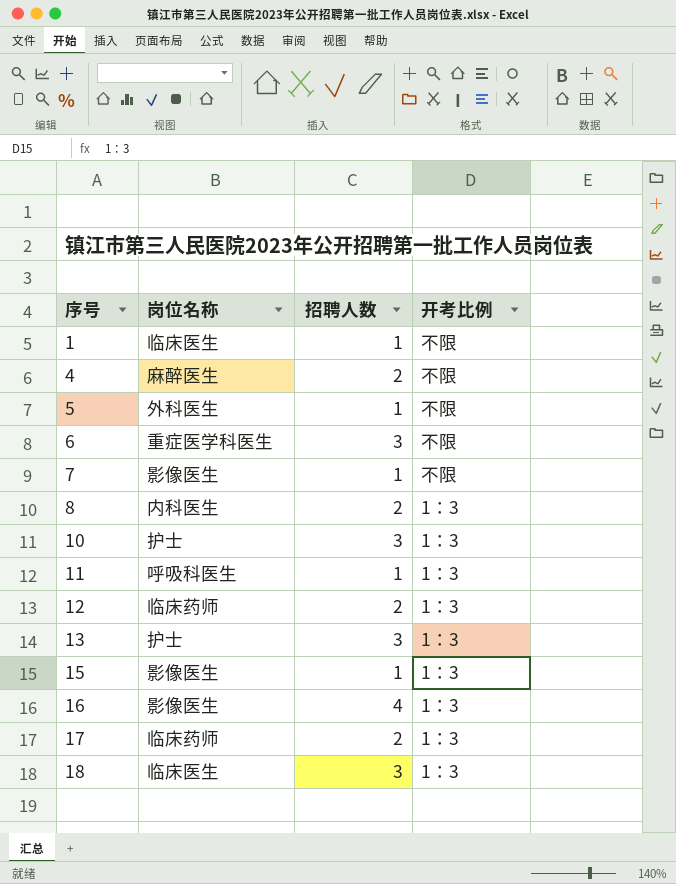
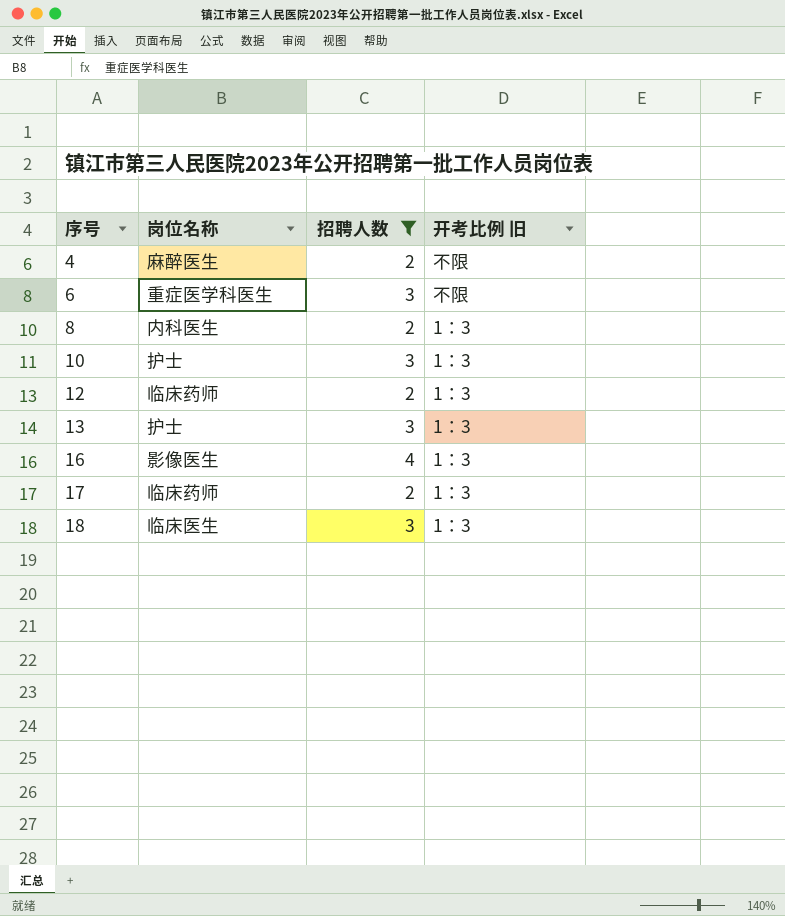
filter: none -> 招聘人数 != 1
column name: 开考比例 -> 开考比例 旧

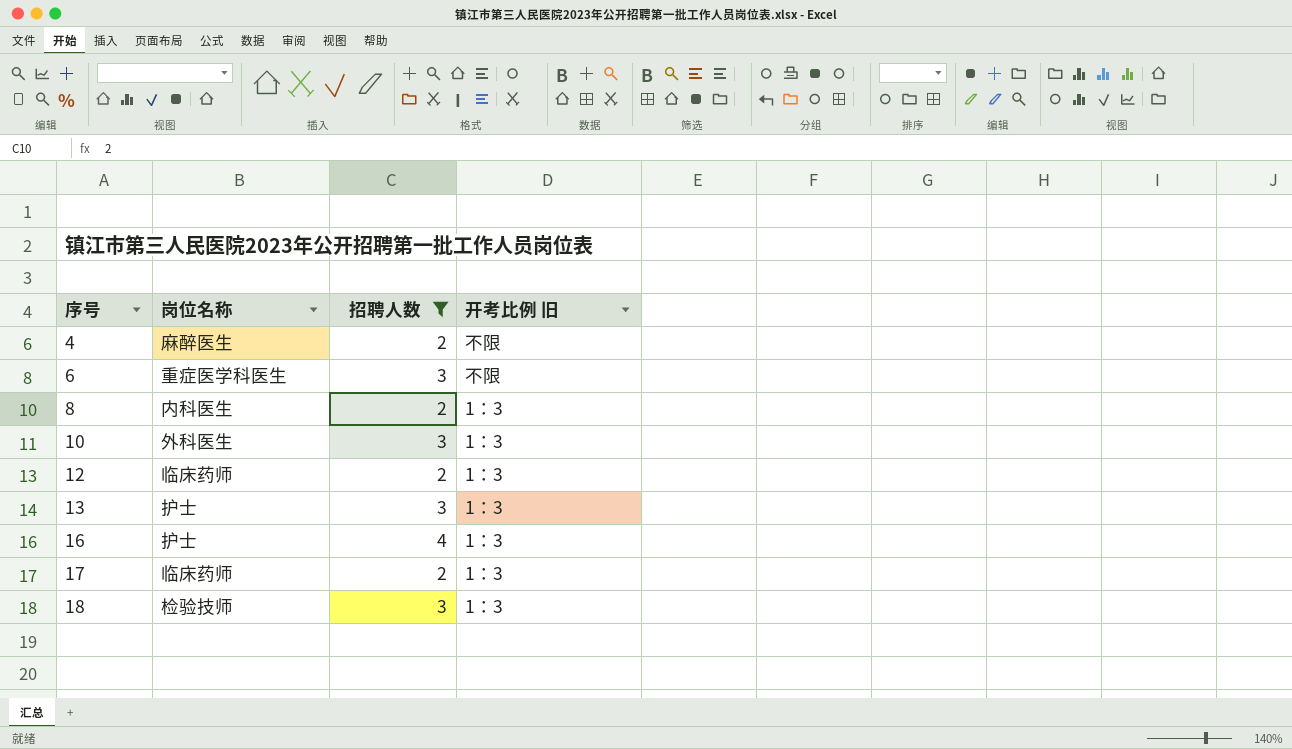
10 | 岗位名称: 护士 -> 外科医生
16 | 岗位名称: 影像医生 -> 护士
18 | 岗位名称: 临床医生 -> 检验技师

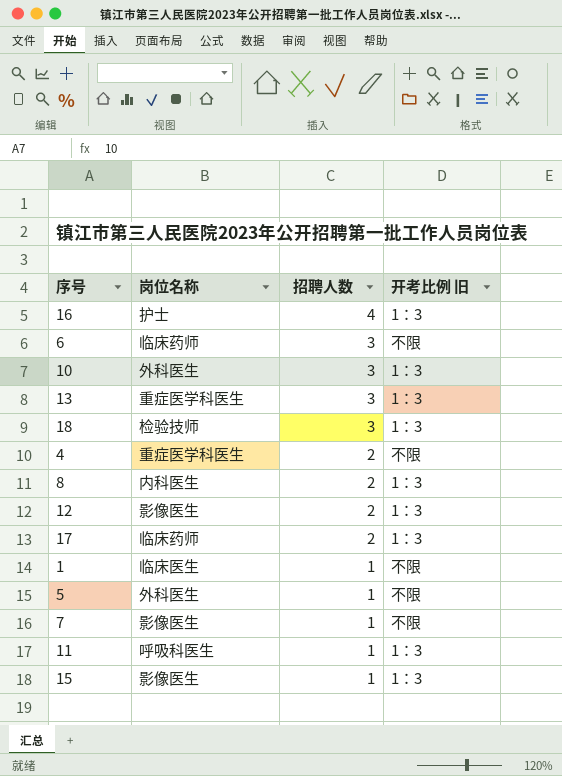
filter: 招聘人数 != 1 -> none
row order: 序号 ascending -> 招聘人数 descending
6 | 岗位名称: 重症医学科医生 -> 临床药师
13 | 岗位名称: 护士 -> 重症医学科医生
4 | 岗位名称: 麻醉医生 -> 重症医学科医生
12 | 岗位名称: 临床药师 -> 影像医生

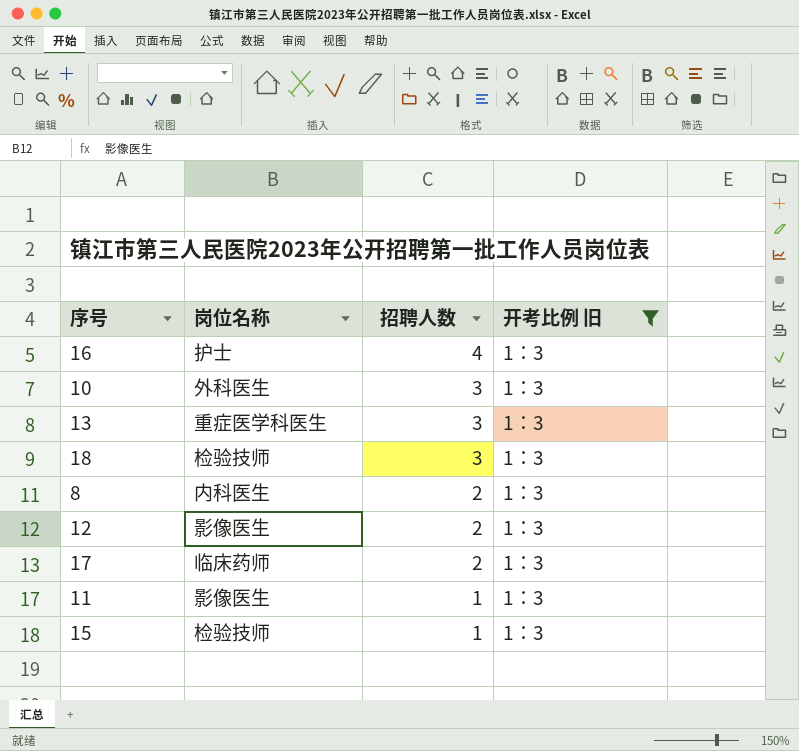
filter: none -> 开考比例 旧 = 1：3
11 | 岗位名称: 呼吸科医生 -> 影像医生
15 | 岗位名称: 影像医生 -> 检验技师

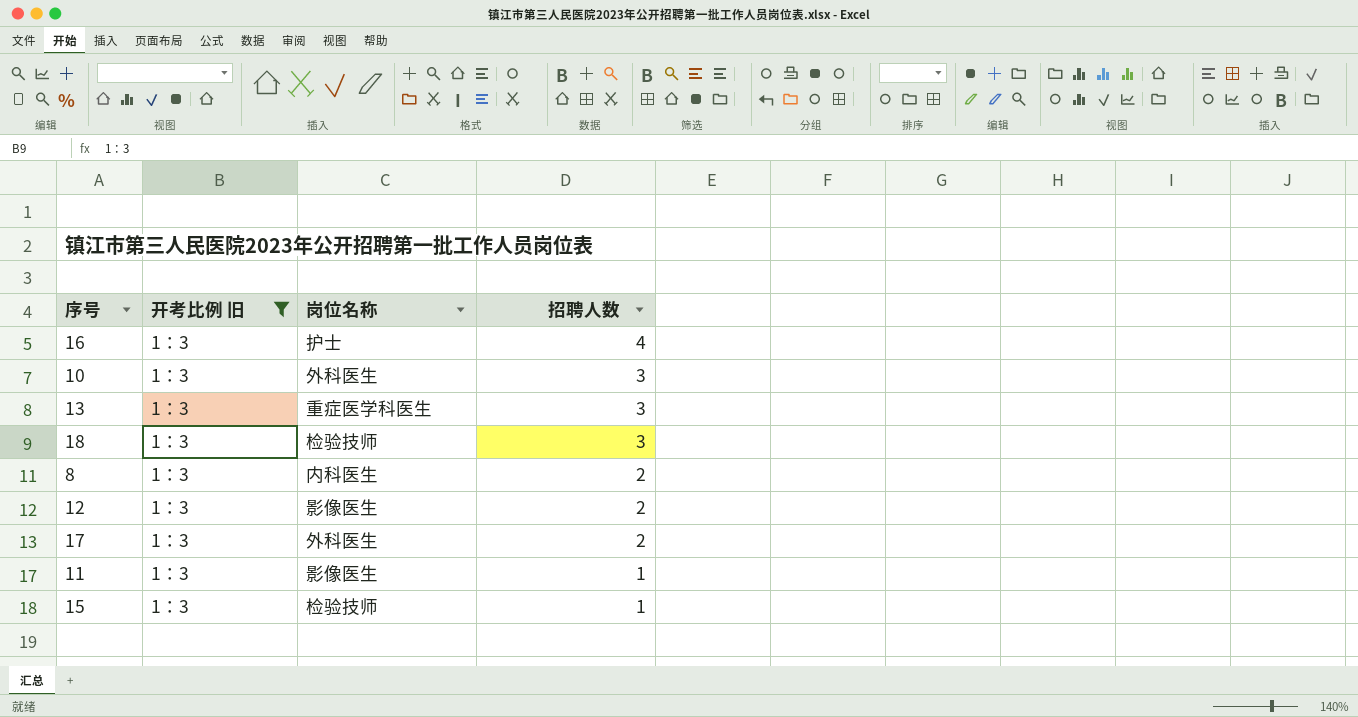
column 开考比例 旧 | position: 4 -> 2
17 | 岗位名称: 临床药师 -> 外科医生

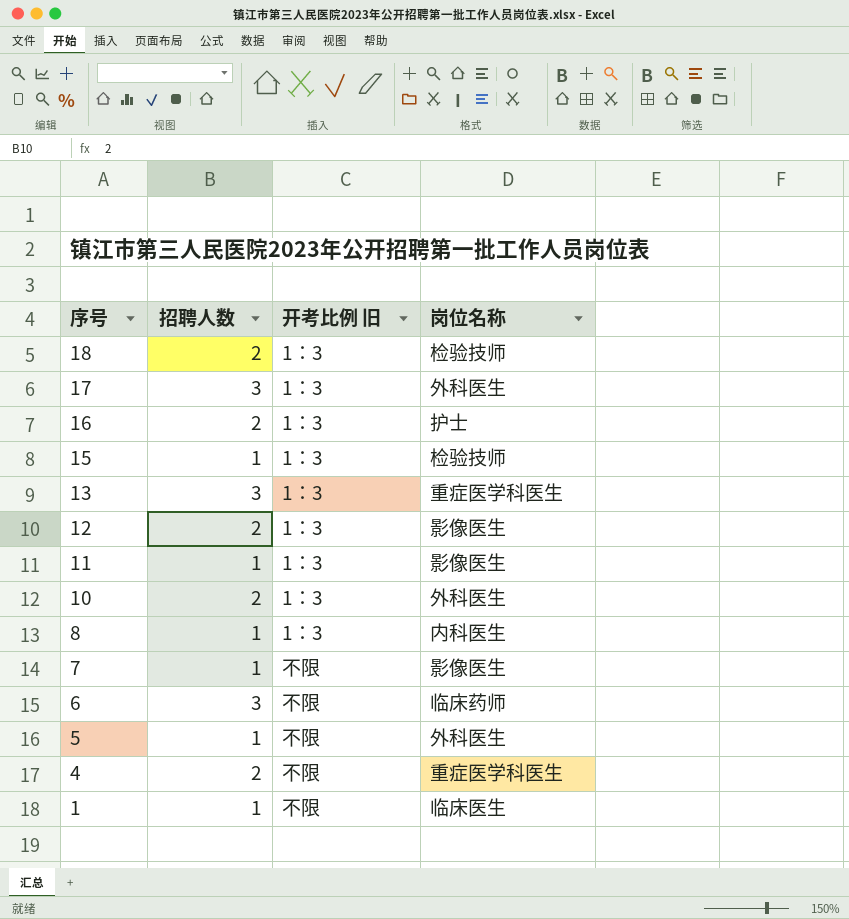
filter: 开考比例 旧 = 1：3 -> none
row order: 招聘人数 descending -> 序号 descending
column 招聘人数 | position: 4 -> 2
18 | 招聘人数: 3 -> 2
17 | 招聘人数: 2 -> 3
16 | 招聘人数: 4 -> 2
10 | 招聘人数: 3 -> 2
8 | 招聘人数: 2 -> 1

